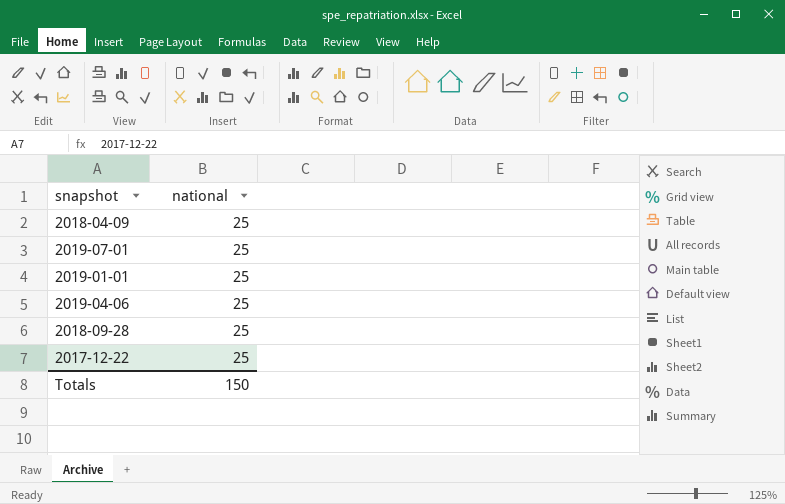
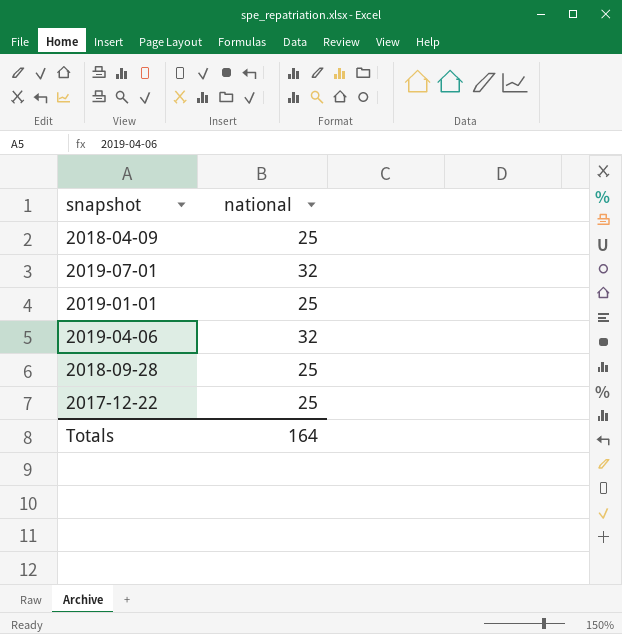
2019-07-01 | national: 25 -> 32
2019-04-06 | national: 25 -> 32
Totals | national: 150 -> 164

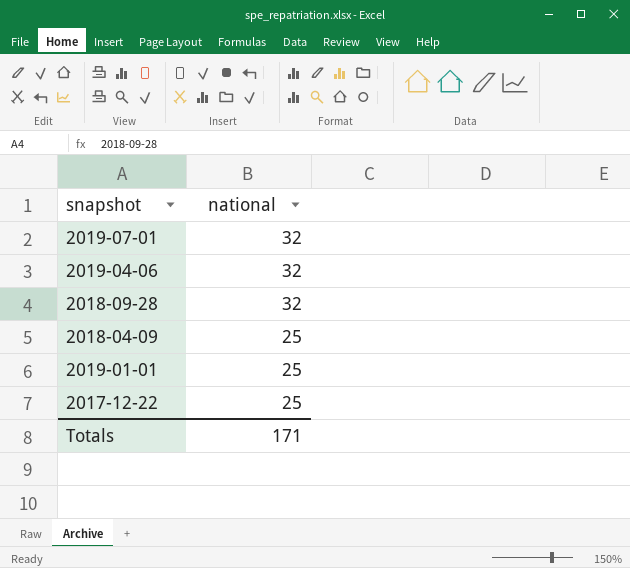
row order: none -> national descending
2018-09-28 | national: 25 -> 32
Totals | national: 164 -> 171

